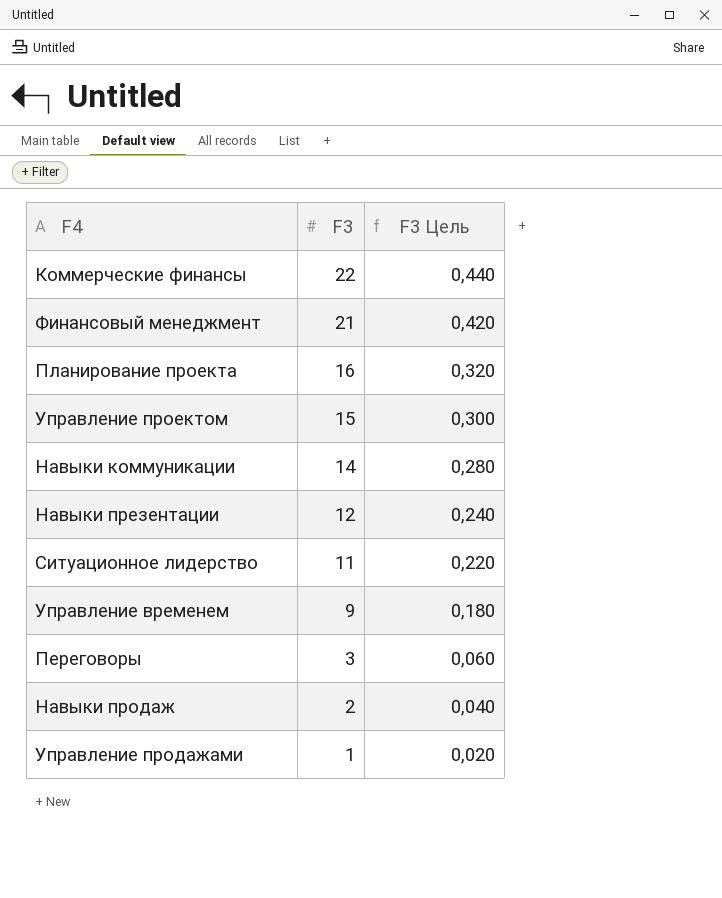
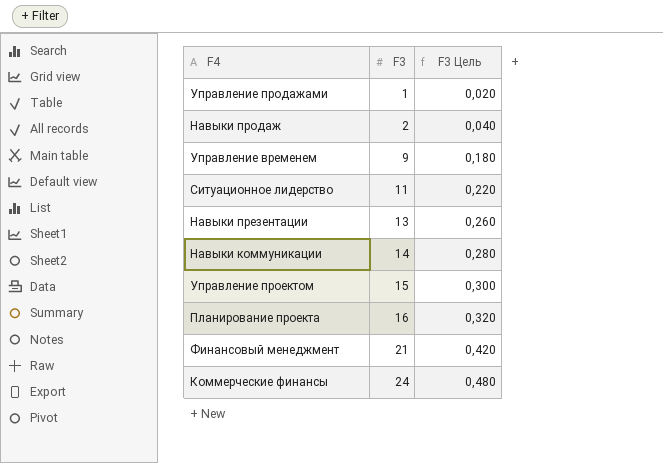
row order: F3 descending -> F3 ascending
row Переговоры: 3 | 0,060 -> none
Навыки презентации | F3: 12 -> 13
Навыки презентации | F3 Цель: 0,240 -> 0,260
Коммерческие финансы | F3: 22 -> 24
Коммерческие финансы | F3 Цель: 0,440 -> 0,480

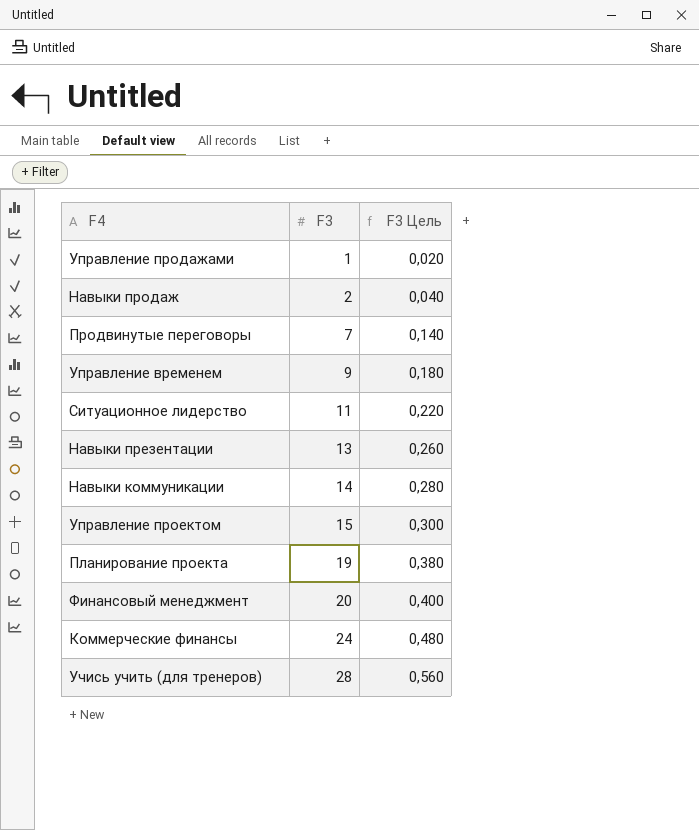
row Продвинутые переговоры: none -> 7 | 0,140
Планирование проекта | F3: 16 -> 19
Планирование проекта | F3 Цель: 0,320 -> 0,380
Финансовый менеджмент | F3: 21 -> 20
Финансовый менеджмент | F3 Цель: 0,420 -> 0,400
row Учись учить (для тренеров): none -> 28 | 0,560

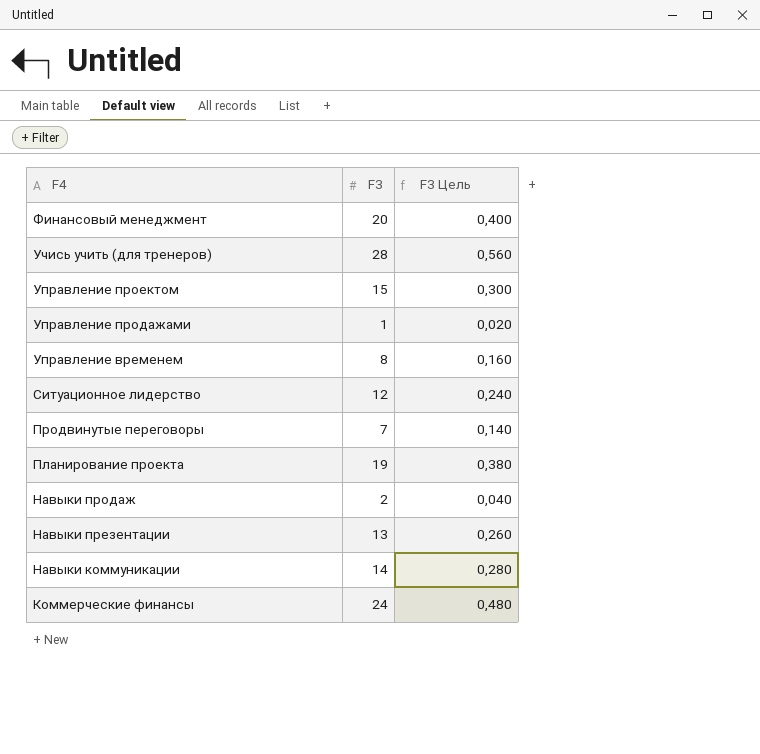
row order: F3 ascending -> F4 descending
Управление временем | F3: 9 -> 8
Управление временем | F3 Цель: 0,180 -> 0,160
Ситуационное лидерство | F3: 11 -> 12
Ситуационное лидерство | F3 Цель: 0,220 -> 0,240

